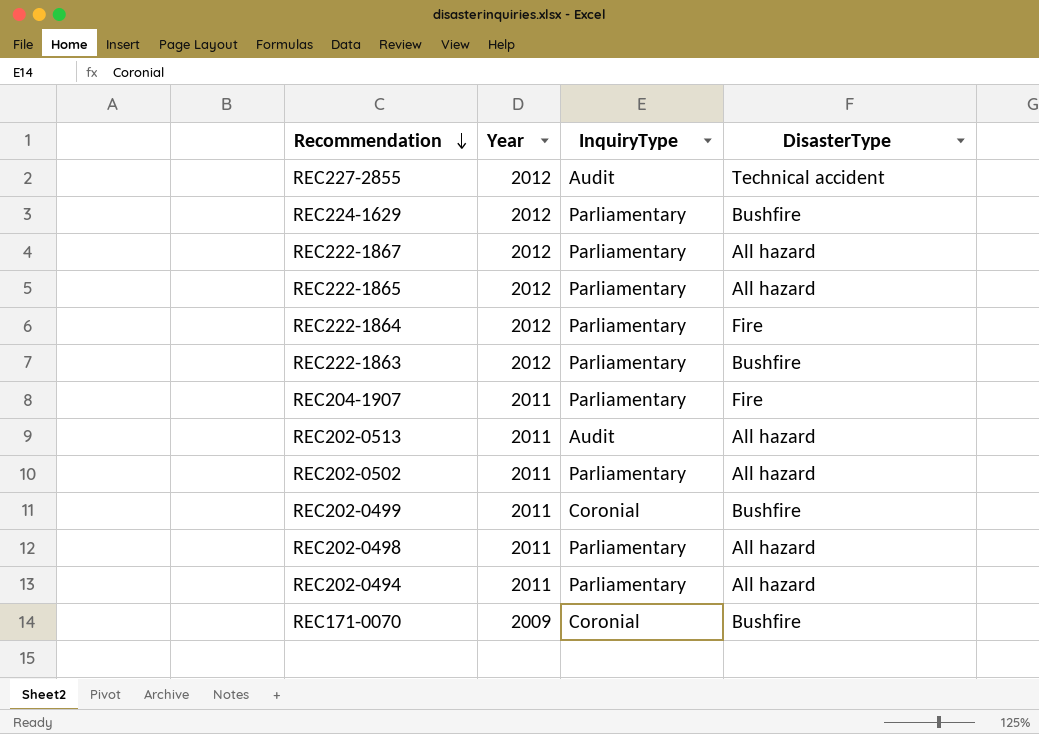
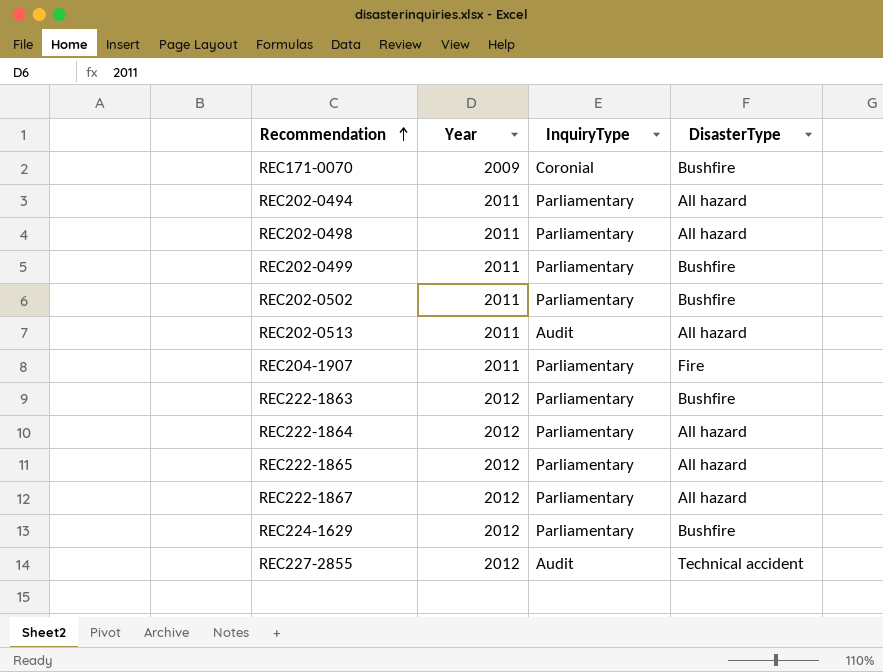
row order: Recommendation descending -> Recommendation ascending
REC202-0499 | InquiryType: Coronial -> Parliamentary
REC202-0502 | DisasterType: All hazard -> Bushfire
REC222-1864 | DisasterType: Fire -> All hazard

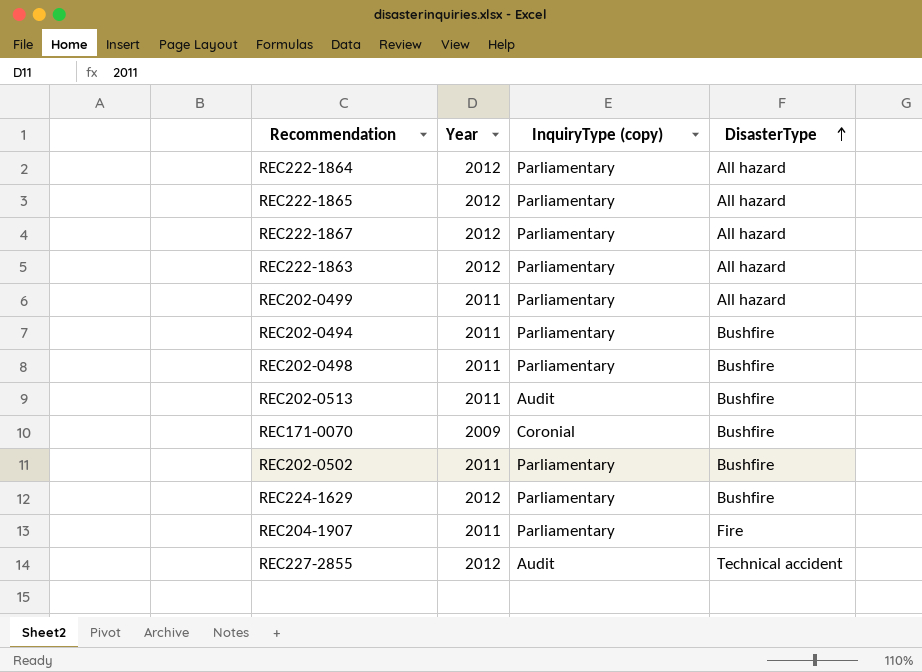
row order: Recommendation ascending -> DisasterType ascending
column name: InquiryType -> InquiryType (copy)
REC222-1863 | DisasterType: Bushfire -> All hazard
REC202-0499 | DisasterType: Bushfire -> All hazard
REC202-0494 | DisasterType: All hazard -> Bushfire
REC202-0498 | DisasterType: All hazard -> Bushfire
REC202-0513 | DisasterType: All hazard -> Bushfire

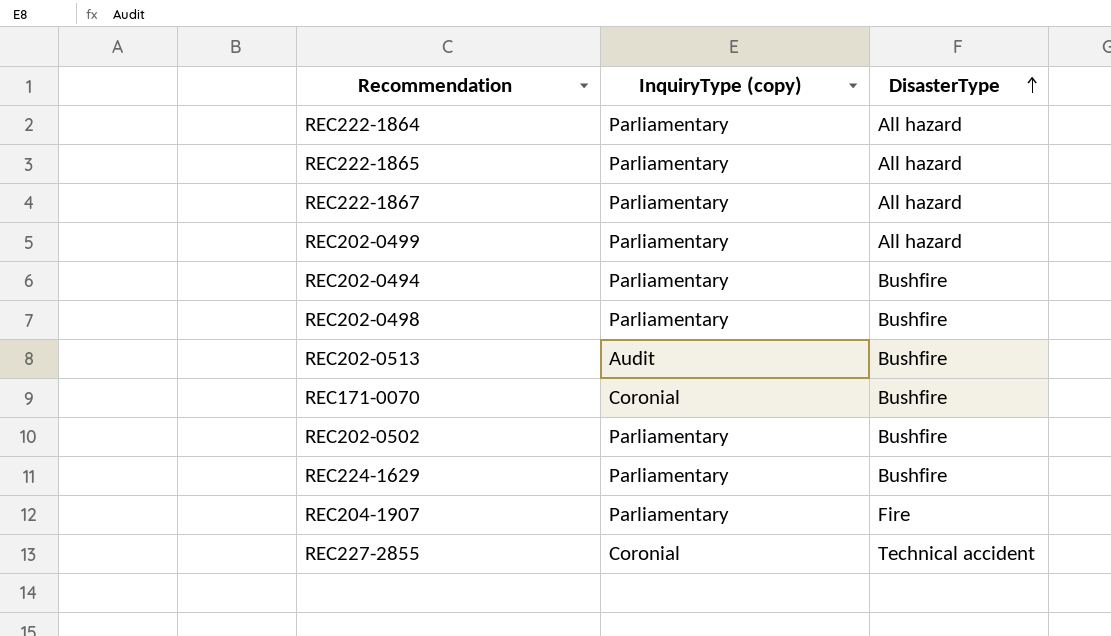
column Year | position: 2 -> none
row REC222-1863: 2012 | Parliamentary | All hazard -> none
REC227-2855 | InquiryType (copy): Audit -> Coronial

